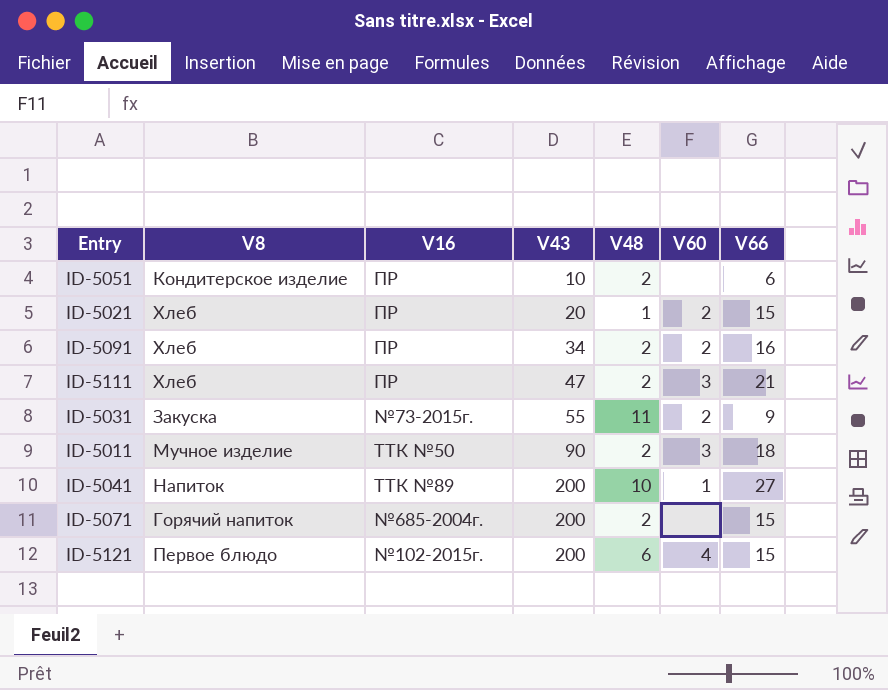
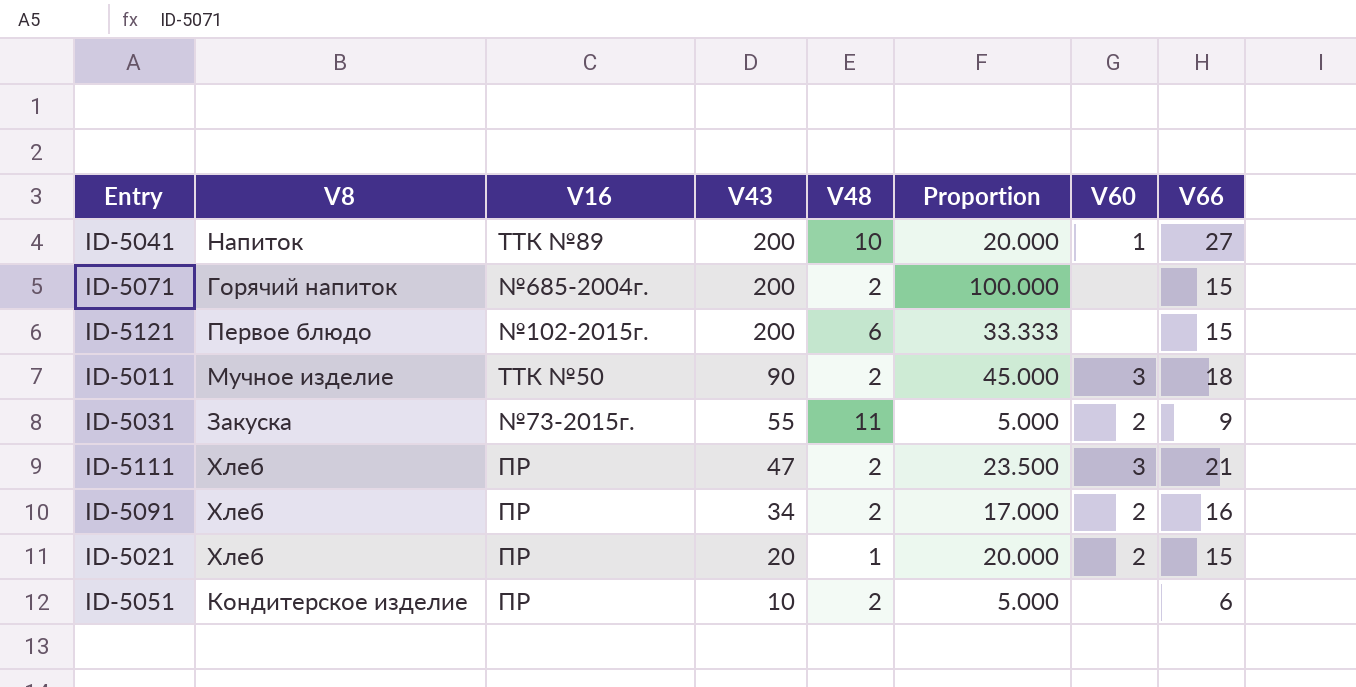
row order: V43 ascending -> V43 descending
column Proportion | formula: none -> [V43] / [V48]
ID-5121 | V60: 4 -> none

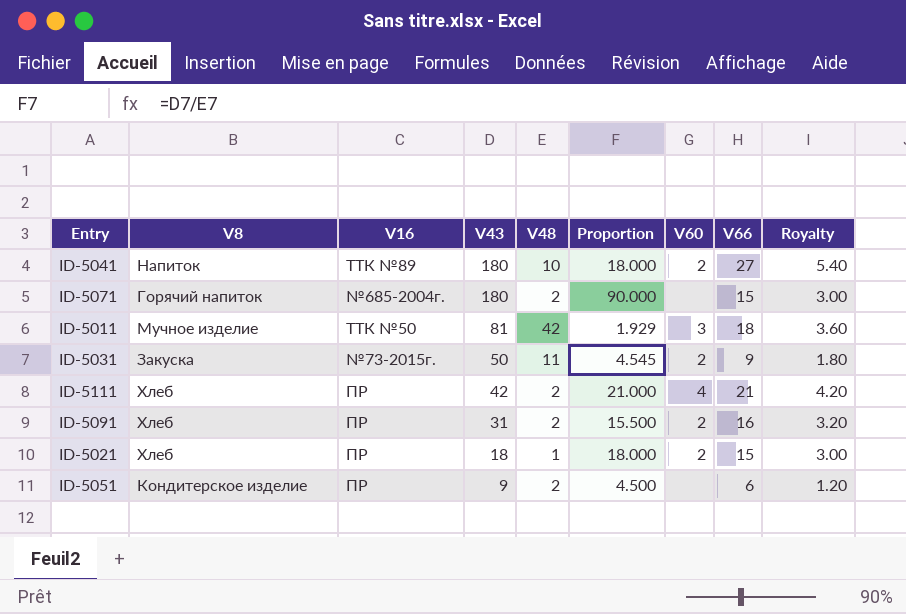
column Royalty | formula: none -> [V66] * 0.2
row ID-5121: Первое блюдо | №102-2015г. | 200 | 6 | 33.333 | none | 15 -> none
ID-5041 | V43: 200 -> 180
ID-5041 | Proportion: 20.000 -> 18.000
ID-5041 | V60: 1 -> 2
ID-5071 | V43: 200 -> 180
ID-5071 | Proportion: 100.000 -> 90.000
ID-5011 | V43: 90 -> 81
ID-5011 | V48: 2 -> 42
ID-5011 | Proportion: 45.000 -> 1.929
ID-5031 | V43: 55 -> 50
ID-5031 | Proportion: 5.000 -> 4.545
ID-5111 | V43: 47 -> 42
ID-5111 | Proportion: 23.500 -> 21.000
ID-5111 | V60: 3 -> 4
ID-5091 | V43: 34 -> 31
ID-5091 | Proportion: 17.000 -> 15.500
ID-5021 | V43: 20 -> 18
ID-5021 | Proportion: 20.000 -> 18.000
ID-5051 | V43: 10 -> 9
ID-5051 | Proportion: 5.000 -> 4.500

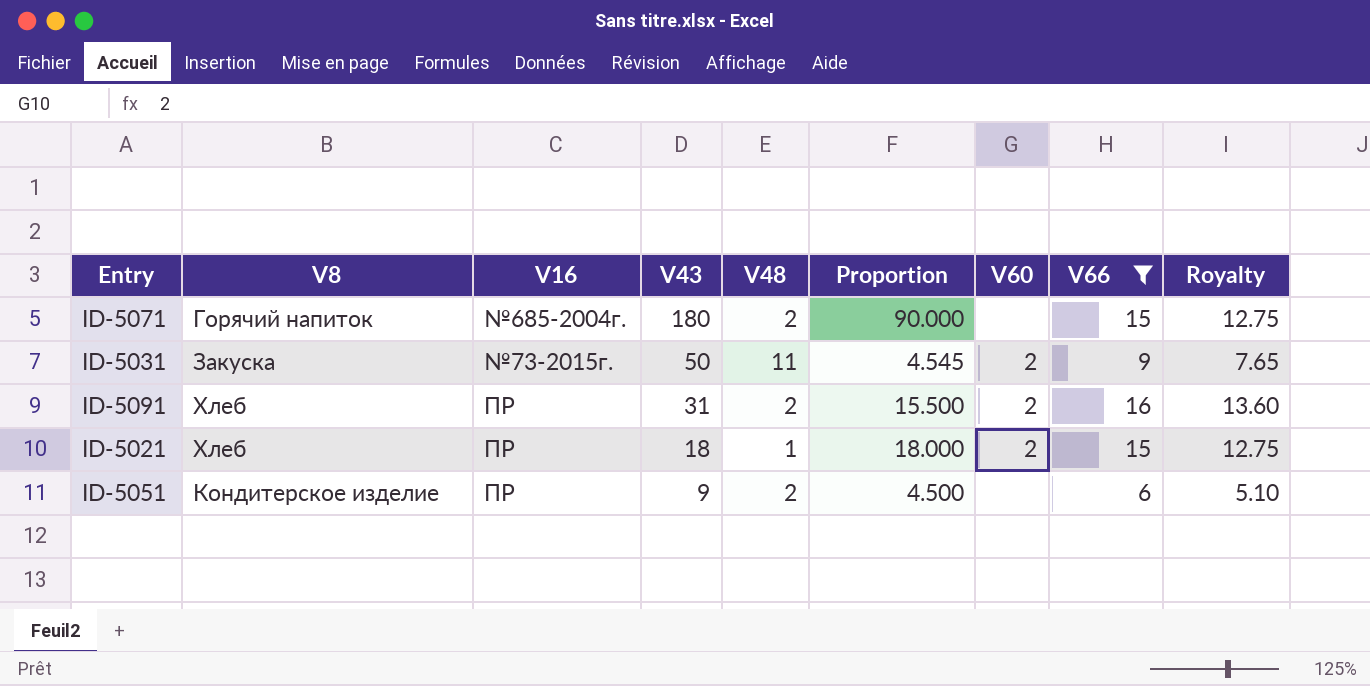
filter: none -> V66 <= 16
column Royalty | formula: [V66] * 0.2 -> [V66] * 0.85

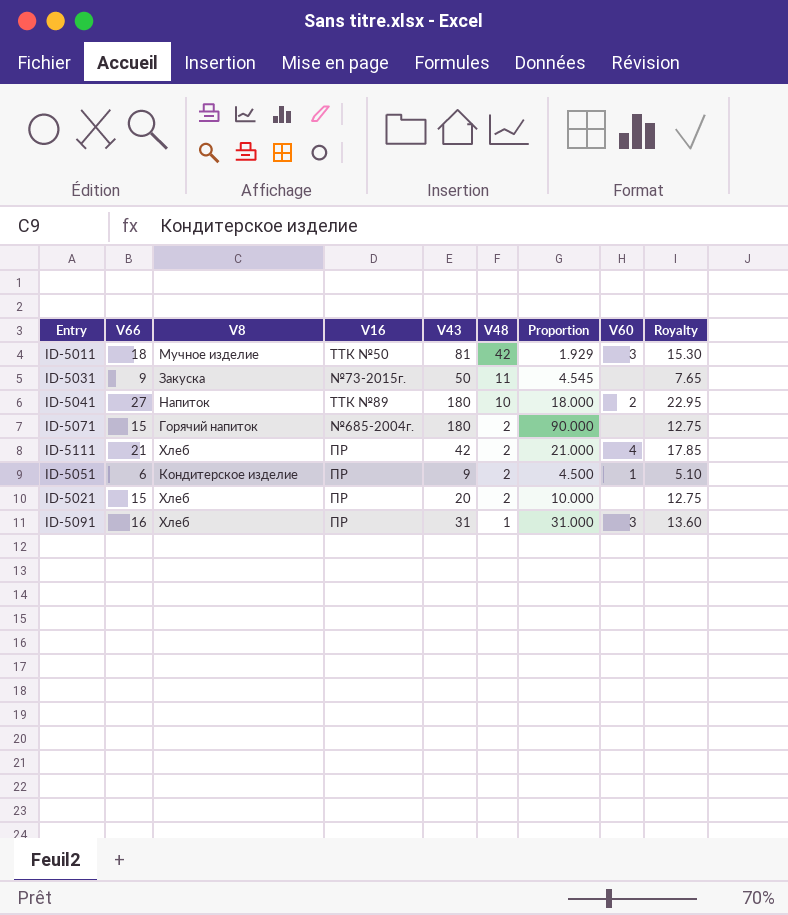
filter: V66 <= 16 -> none
row order: V43 descending -> V48 descending
column V66 | position: 8 -> 2
ID-5031 | V60: 2 -> none
ID-5051 | V60: none -> 1
ID-5021 | V43: 18 -> 20
ID-5021 | V48: 1 -> 2
ID-5021 | Proportion: 18.000 -> 10.000
ID-5021 | V60: 2 -> none
ID-5091 | V48: 2 -> 1
ID-5091 | Proportion: 15.500 -> 31.000
ID-5091 | V60: 2 -> 3

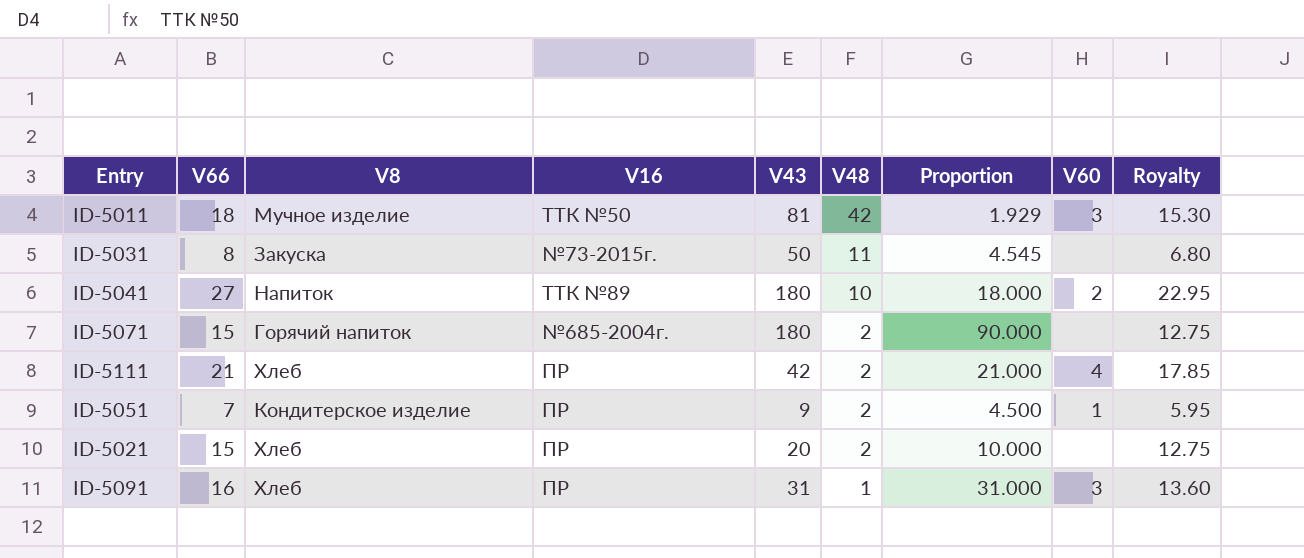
ID-5031 | V66: 9 -> 8
ID-5031 | Royalty: 7.65 -> 6.80
ID-5051 | V66: 6 -> 7
ID-5051 | Royalty: 5.10 -> 5.95

